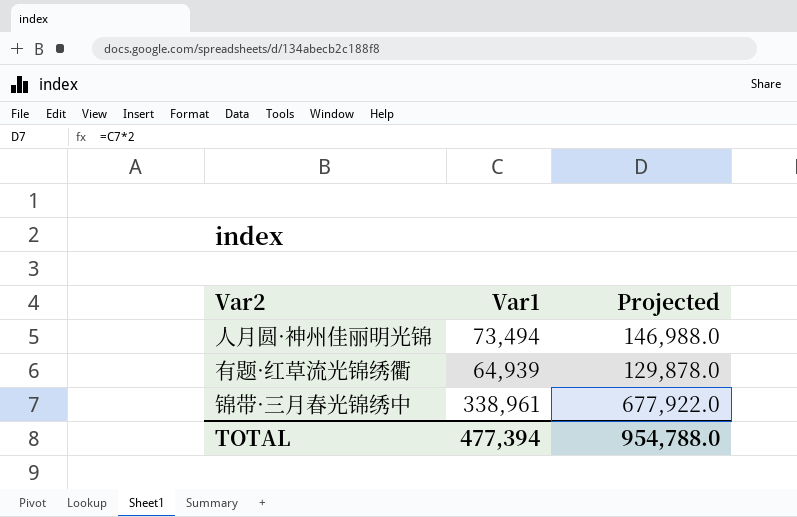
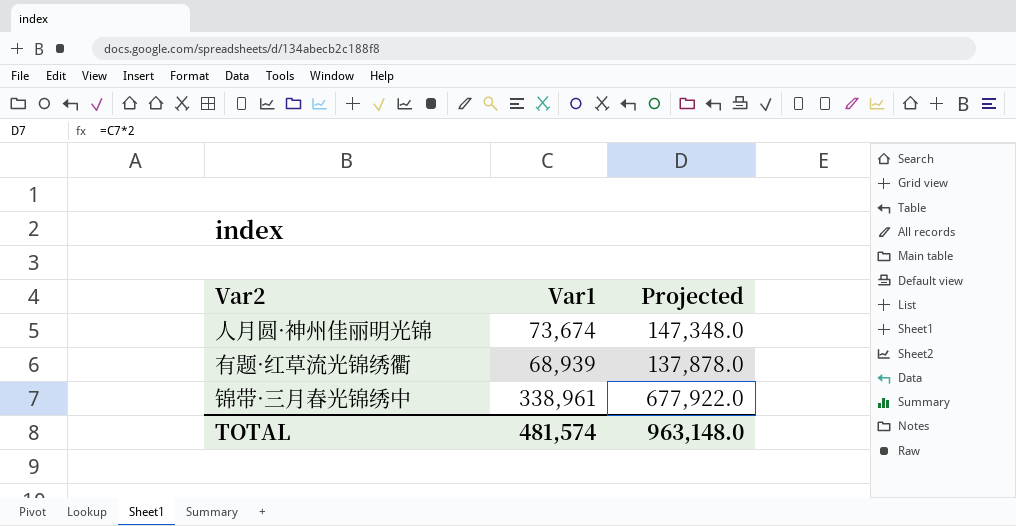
人月圆·神州佳丽明光锦 | Var1: 73,494 -> 73,674
人月圆·神州佳丽明光锦 | Projected: 146,988.0 -> 147,348.0
有题·红草流光锦绣衢 | Var1: 64,939 -> 68,939
有题·红草流光锦绣衢 | Projected: 129,878.0 -> 137,878.0
TOTAL | Var1: 477,394 -> 481,574
TOTAL | Projected: 954,788.0 -> 963,148.0

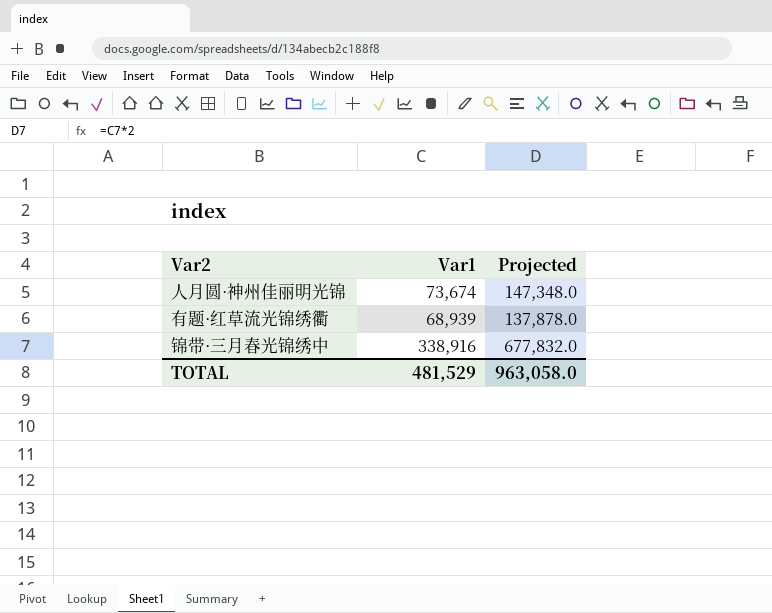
锦带·三月春光锦绣中 | Var1: 338,961 -> 338,916
锦带·三月春光锦绣中 | Projected: 677,922.0 -> 677,832.0
TOTAL | Var1: 481,574 -> 481,529
TOTAL | Projected: 963,148.0 -> 963,058.0

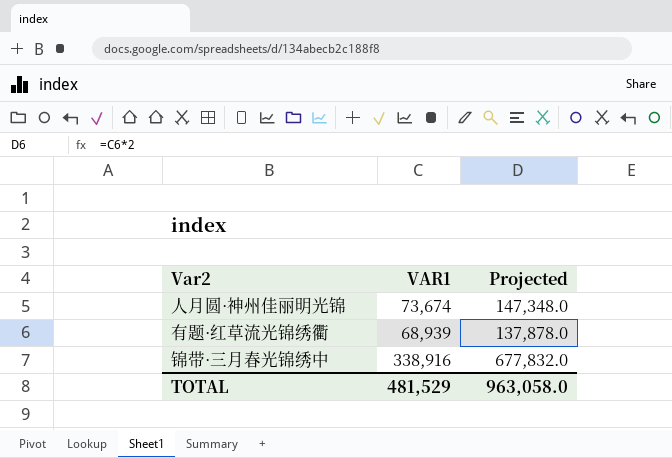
column name: Var1 -> VAR1

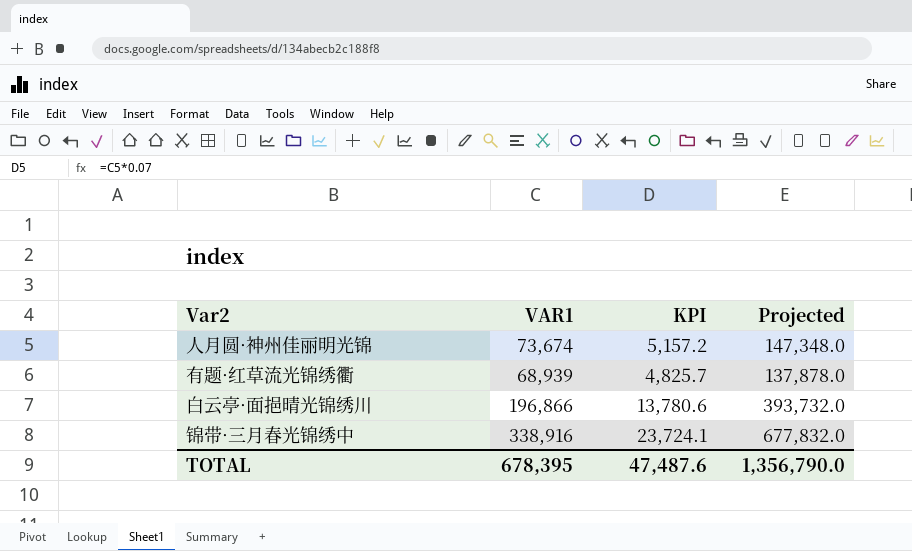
column KPI | formula: none -> [VAR1] * 0.07
row 白云亭·面挹晴光锦绣川: none -> 196,866 | 13,780.6 | 393,732.0
TOTAL | VAR1: 481,529 -> 678,395
TOTAL | Projected: 963,058.0 -> 1,356,790.0

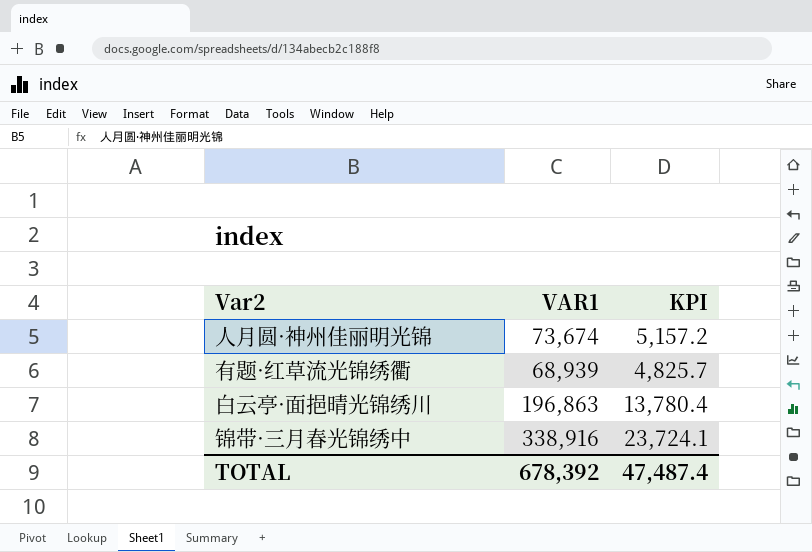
column Projected | formula: [VAR1] * 2 -> none
白云亭·面挹晴光锦绣川 | VAR1: 196,866 -> 196,863
白云亭·面挹晴光锦绣川 | KPI: 13,780.6 -> 13,780.4
TOTAL | VAR1: 678,395 -> 678,392
TOTAL | KPI: 47,487.6 -> 47,487.4

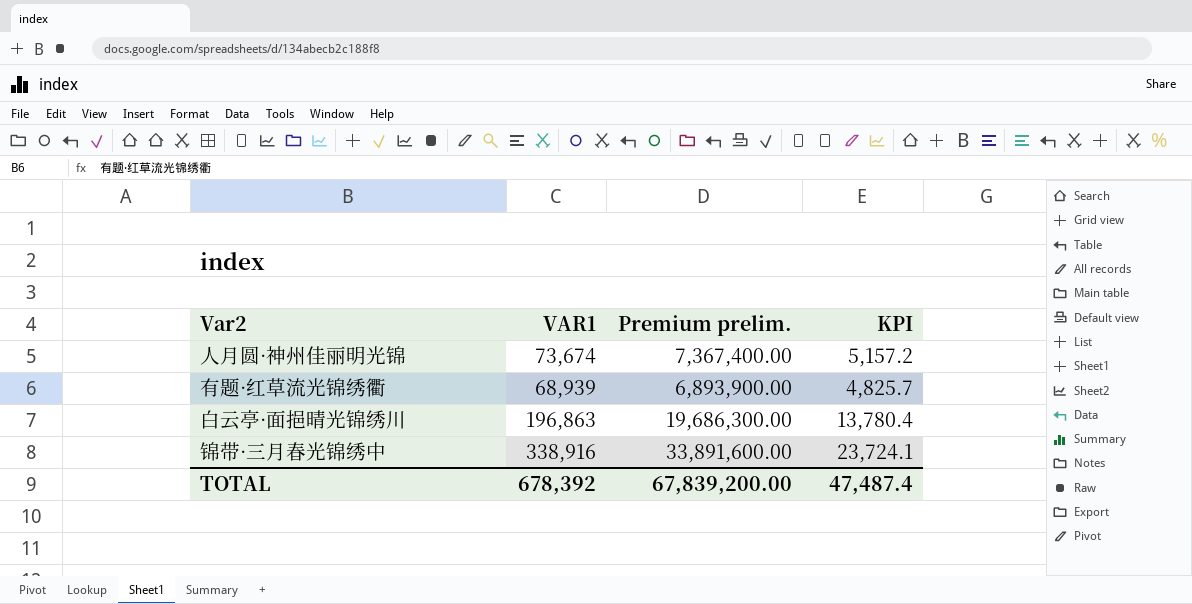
column Premium prelim. | formula: none -> [VAR1] * 100

